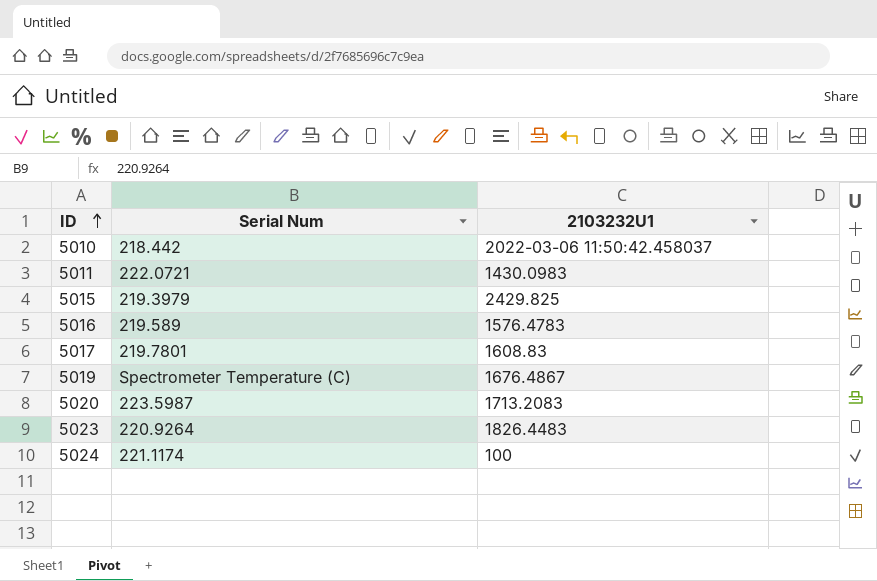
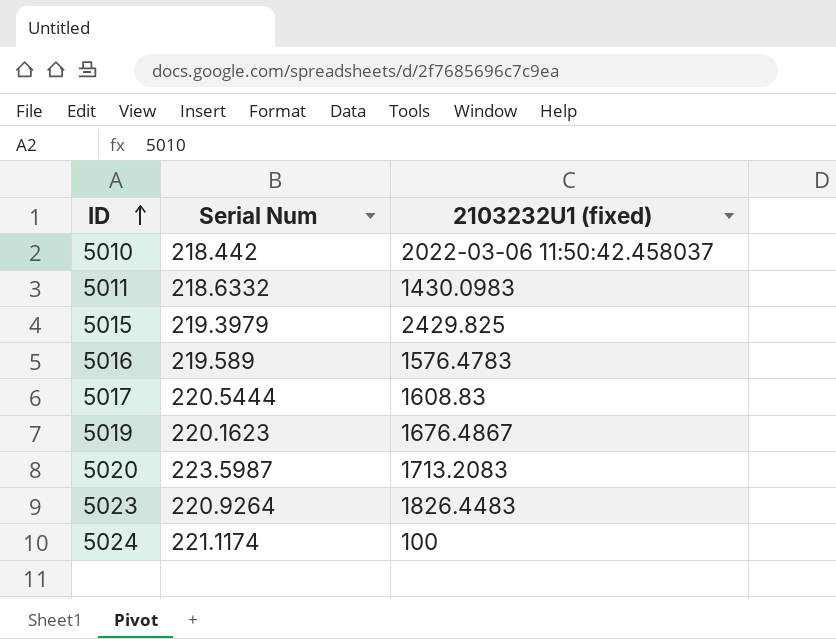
column name: 2103232U1 -> 2103232U1 (fixed)
5011 | Serial Num: 222.0721 -> 218.6332
5017 | Serial Num: 219.7801 -> 220.5444
5019 | Serial Num: Spectrometer Temperature (C) -> 220.1623

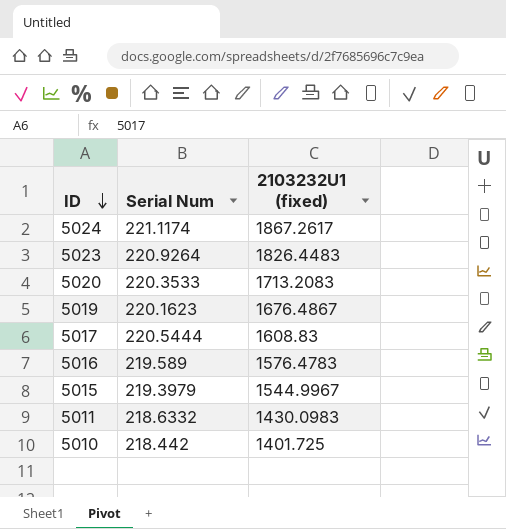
row order: ID ascending -> ID descending
5024 | 2103232U1 (fixed): 100 -> 1867.2617
5020 | Serial Num: 223.5987 -> 220.3533
5015 | 2103232U1 (fixed): 2429.825 -> 1544.9967
5010 | 2103232U1 (fixed): 2022-03-06 11:50:42.458037 -> 1401.725

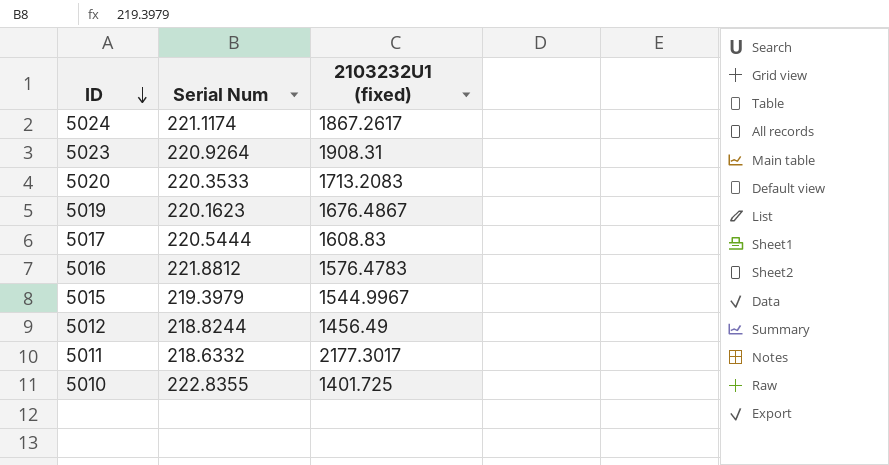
5023 | 2103232U1 (fixed): 1826.4483 -> 1908.31
5016 | Serial Num: 219.589 -> 221.8812
row 5012: none -> 218.8244 | 1456.49
5011 | 2103232U1 (fixed): 1430.0983 -> 2177.3017
5010 | Serial Num: 218.442 -> 222.8355

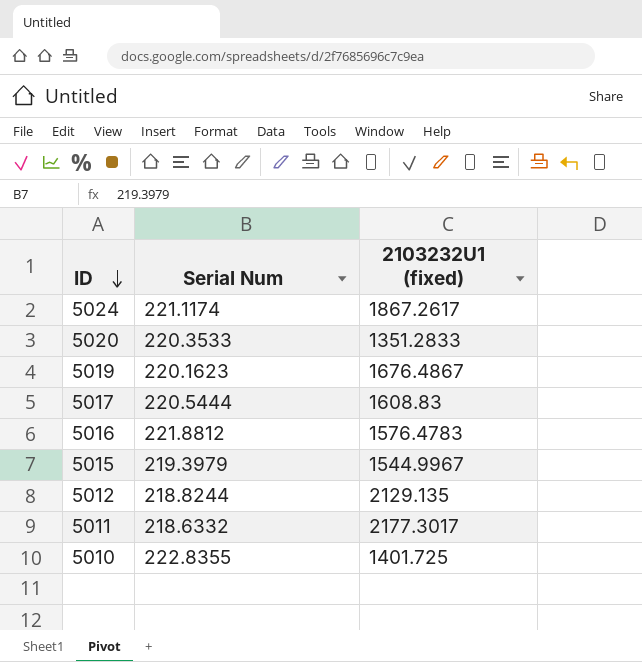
row 5023: 220.9264 | 1908.31 -> none
5020 | 2103232U1 (fixed): 1713.2083 -> 1351.2833
5012 | 2103232U1 (fixed): 1456.49 -> 2129.135

